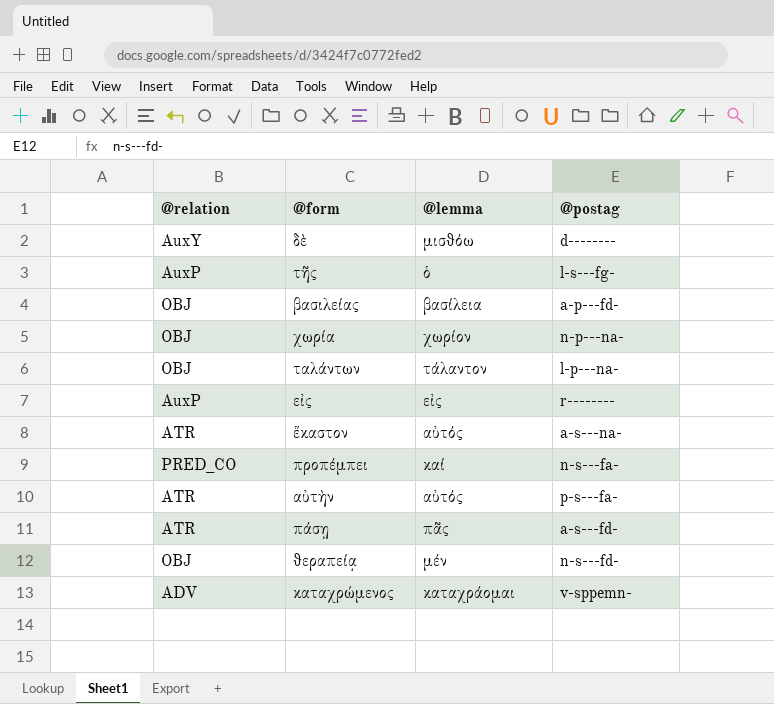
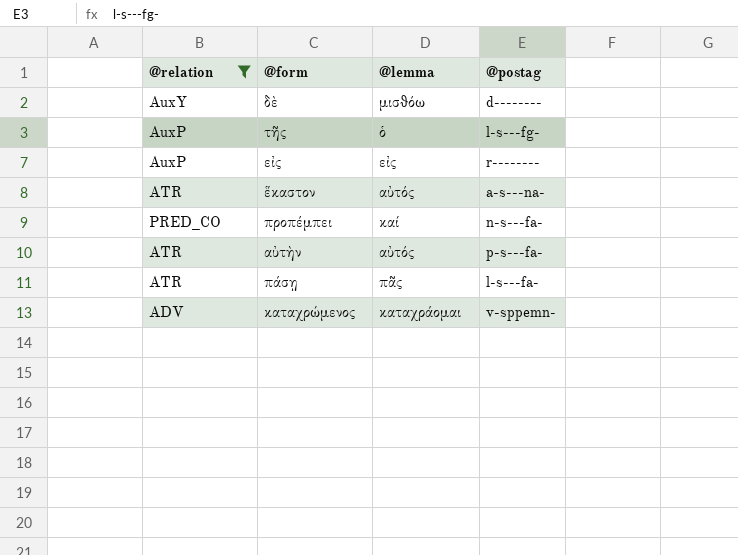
filter: none -> @relation != OBJ
πάσῃ | @postag: a-s---fd- -> l-s---fa-

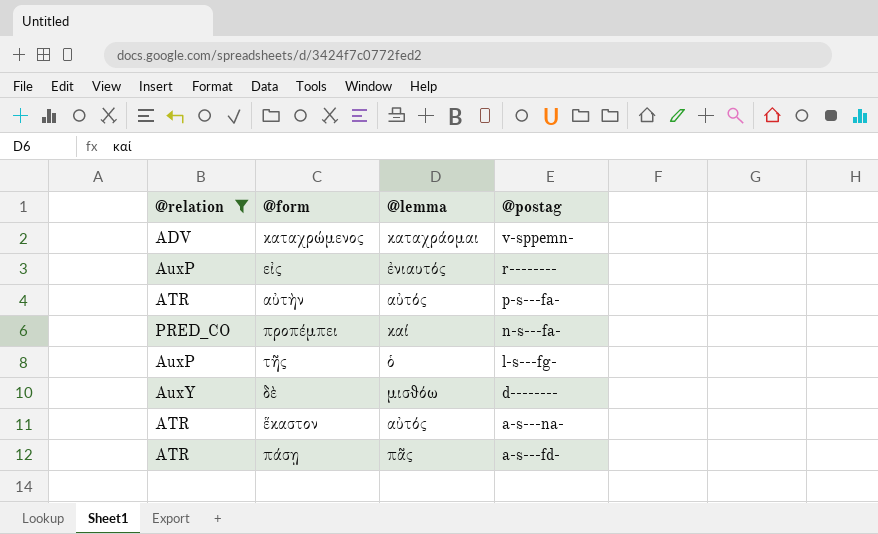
row order: none -> @postag descending
εἰς | @lemma: εἰς -> ἐνιαυτός
πάσῃ | @postag: l-s---fa- -> a-s---fd-

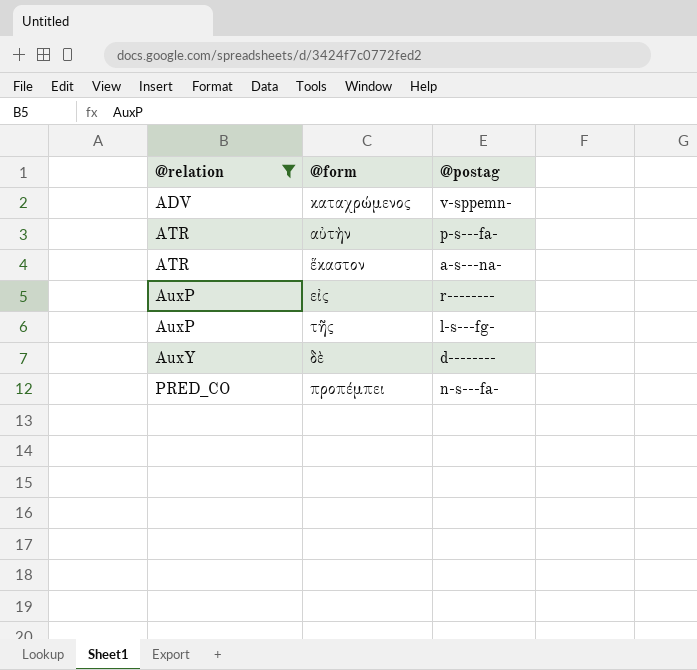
row order: @postag descending -> @relation ascending
column @lemma | position: 3 -> none
row πάσῃ: ATR | πᾶς | a-s---fd- -> none

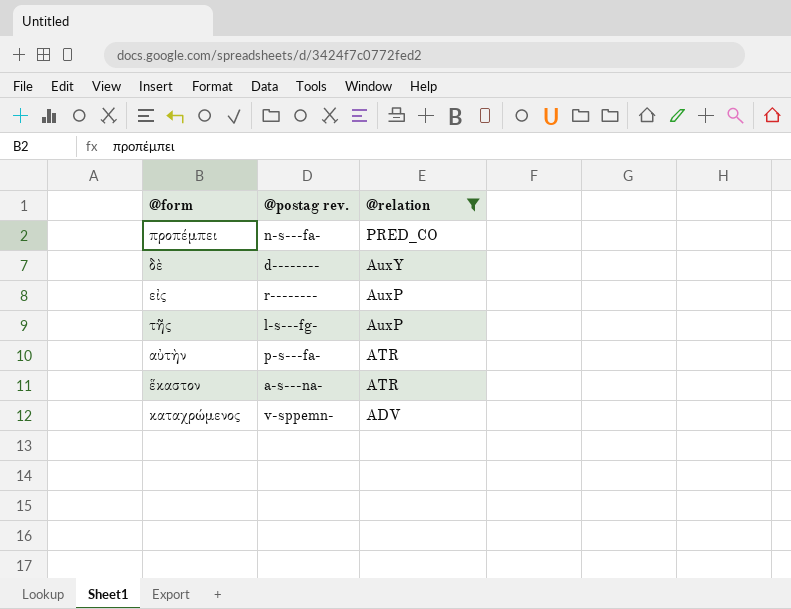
row order: @relation ascending -> @relation descending
column name: @postag -> @postag rev.
column @relation | position: 1 -> 3

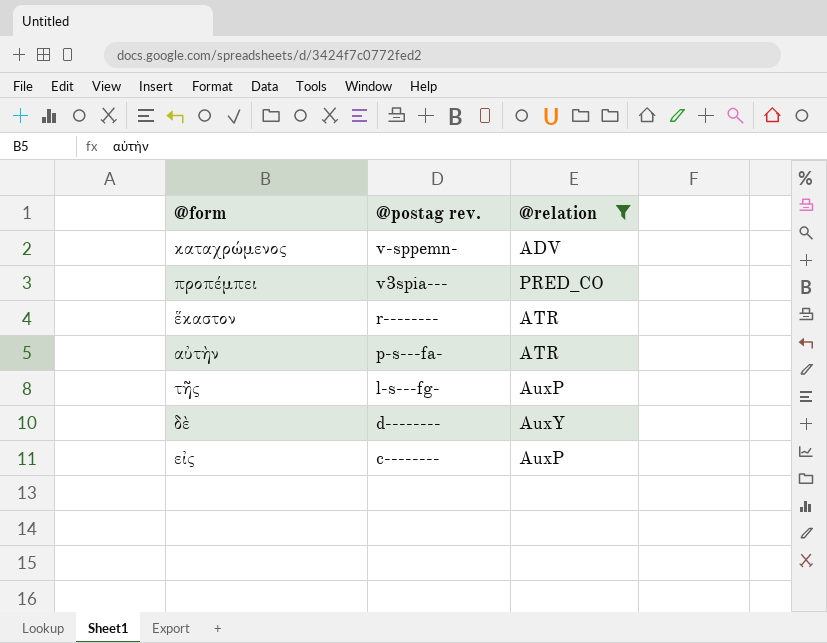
row order: @relation descending -> @postag rev. descending
προπέμπει | @postag rev.: n-s---fa- -> v3spia---
ἕκαστον | @postag rev.: a-s---na- -> r--------
εἰς | @postag rev.: r-------- -> c--------

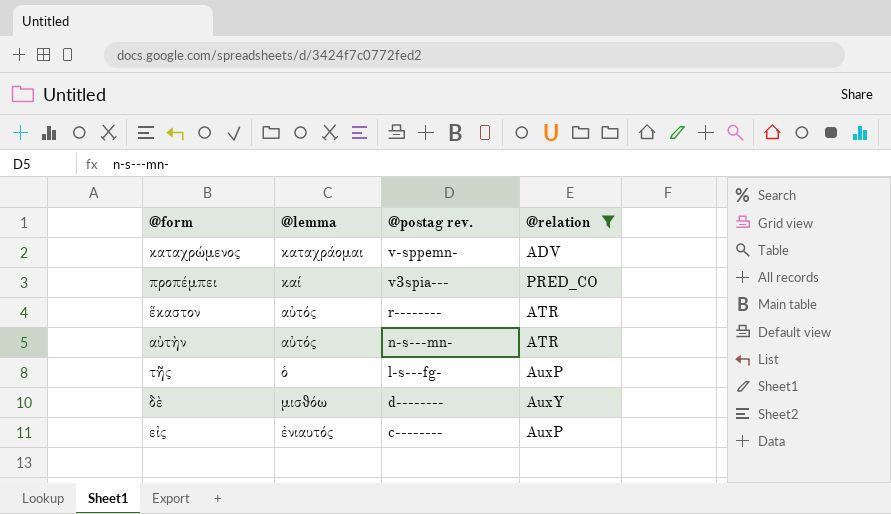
column @lemma | position: none -> 2
αὐτὴν | @postag rev.: p-s---fa- -> n-s---mn-

